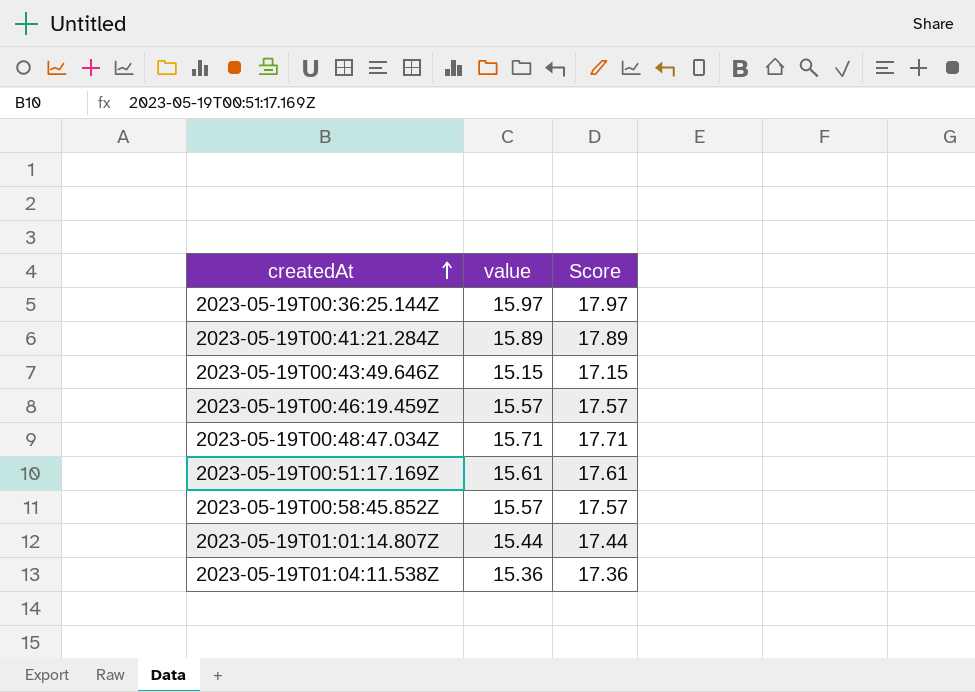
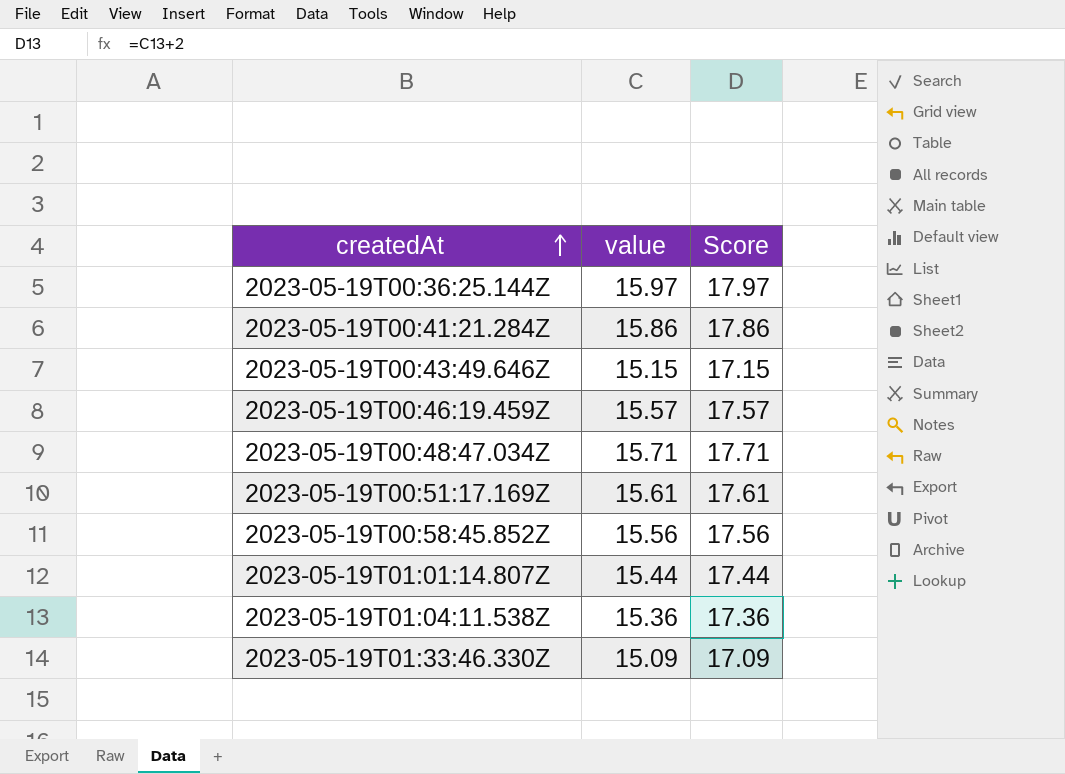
2023-05-19T00:41:21.284Z | value: 15.89 -> 15.86
2023-05-19T00:41:21.284Z | Score: 17.89 -> 17.86
2023-05-19T00:58:45.852Z | value: 15.57 -> 15.56
2023-05-19T00:58:45.852Z | Score: 17.57 -> 17.56
row 2023-05-19T01:33:46.330Z: none -> 15.09 | 17.09

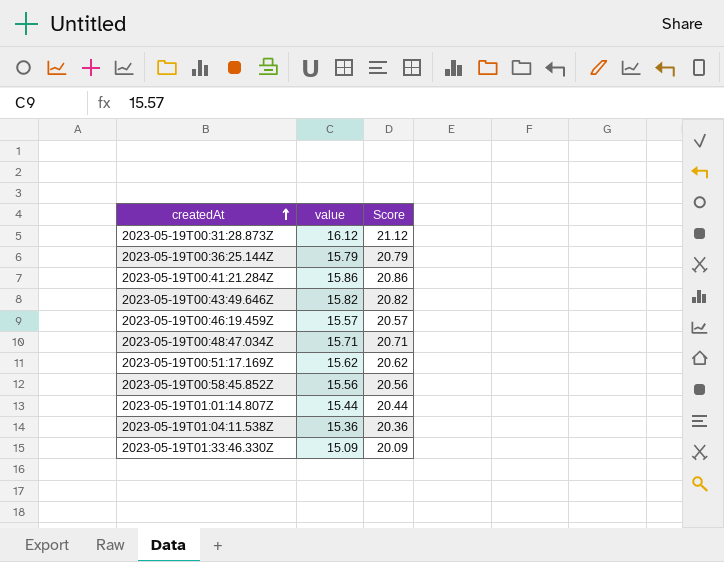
column Score | formula: [value] + 2 -> [value] + 5
row 2023-05-19T00:31:28.873Z: none -> 16.12 | 21.12
2023-05-19T00:36:25.144Z | value: 15.97 -> 15.79
2023-05-19T00:43:49.646Z | value: 15.15 -> 15.82
2023-05-19T00:51:17.169Z | value: 15.61 -> 15.62

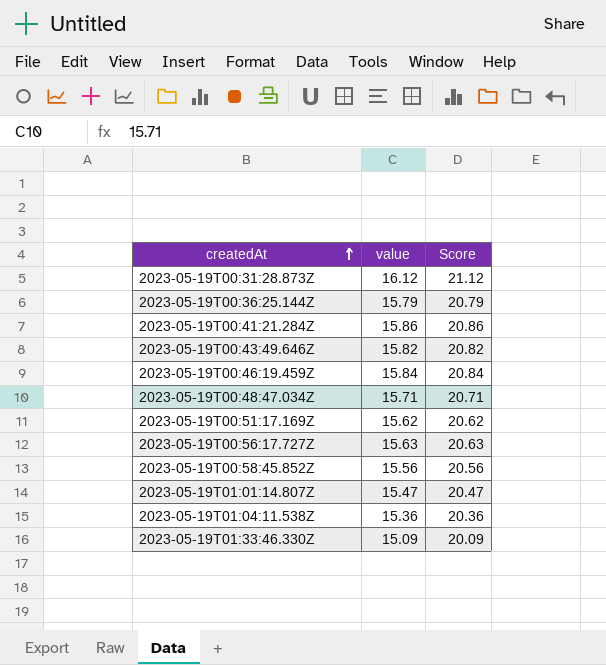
2023-05-19T00:46:19.459Z | value: 15.57 -> 15.84
2023-05-19T00:46:19.459Z | Score: 20.57 -> 20.84
row 2023-05-19T00:56:17.727Z: none -> 15.63 | 20.63
2023-05-19T01:01:14.807Z | value: 15.44 -> 15.47
2023-05-19T01:01:14.807Z | Score: 20.44 -> 20.47

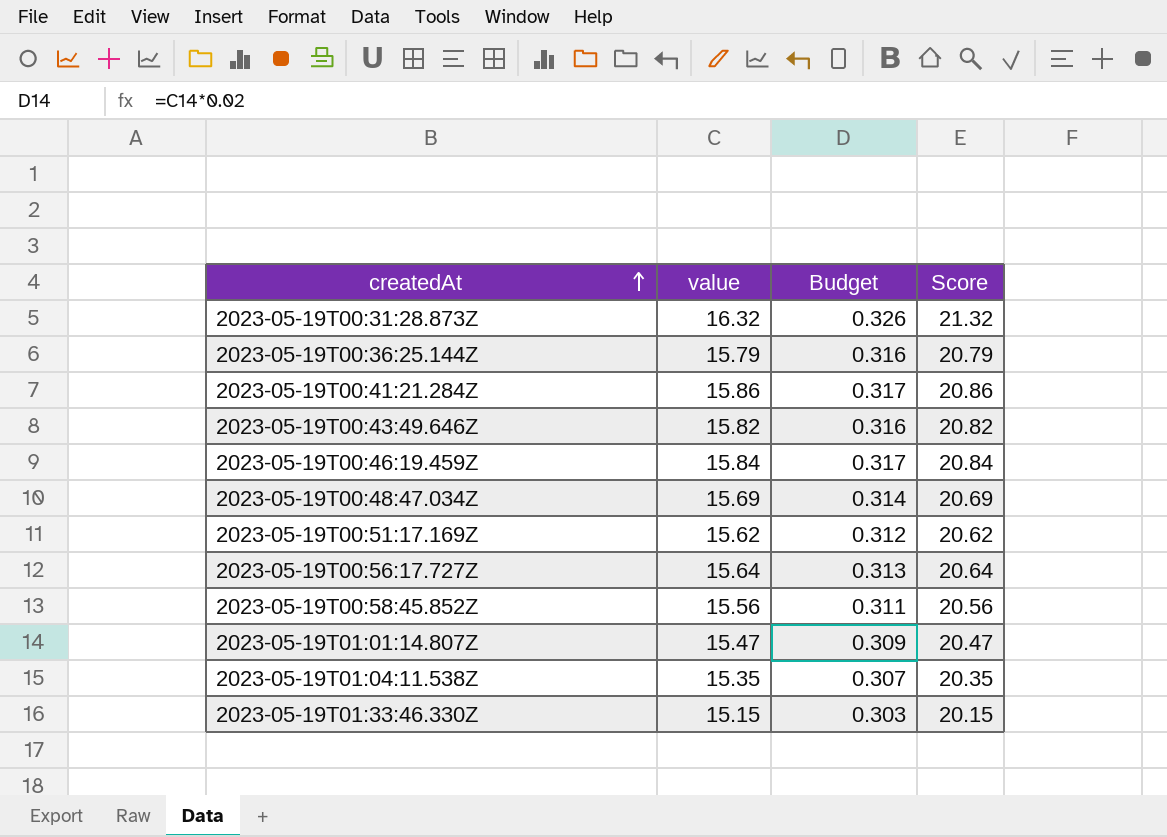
column Budget | formula: none -> [value] * 0.02
2023-05-19T00:31:28.873Z | value: 16.12 -> 16.32
2023-05-19T00:31:28.873Z | Score: 21.12 -> 21.32
2023-05-19T00:48:47.034Z | value: 15.71 -> 15.69
2023-05-19T00:48:47.034Z | Score: 20.71 -> 20.69
2023-05-19T00:56:17.727Z | value: 15.63 -> 15.64
2023-05-19T00:56:17.727Z | Score: 20.63 -> 20.64
2023-05-19T01:04:11.538Z | value: 15.36 -> 15.35
2023-05-19T01:04:11.538Z | Score: 20.36 -> 20.35
2023-05-19T01:33:46.330Z | value: 15.09 -> 15.15
2023-05-19T01:33:46.330Z | Score: 20.09 -> 20.15

